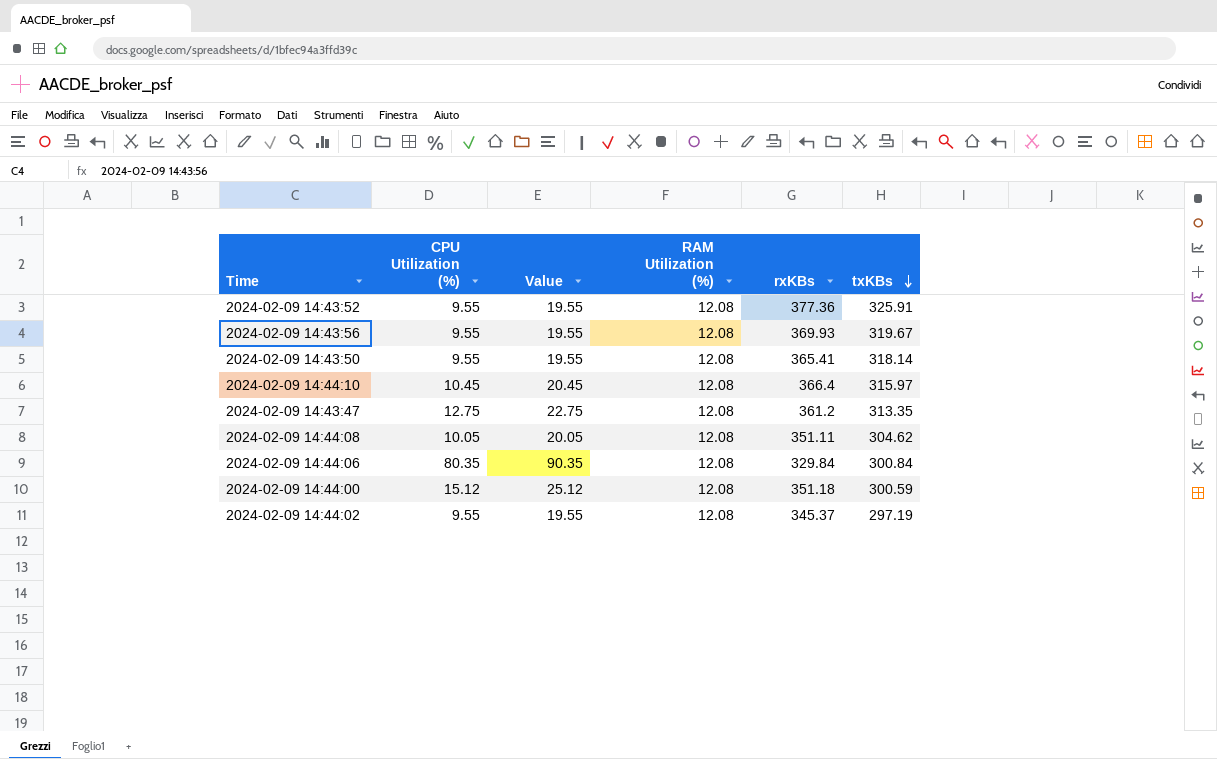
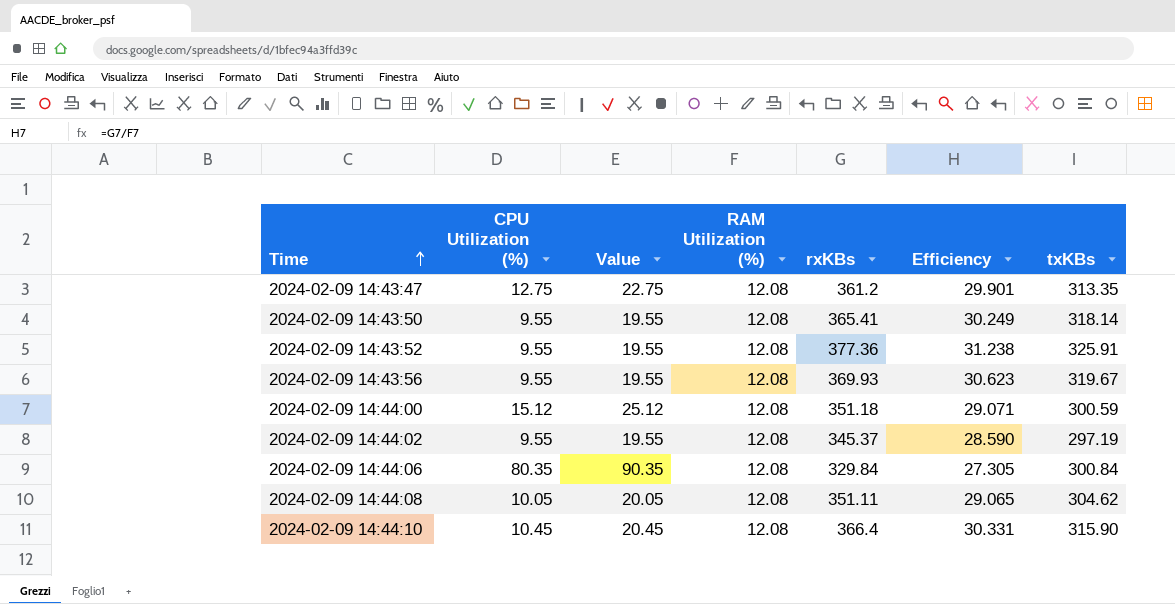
row order: txKBs descending -> Time ascending
column Efficiency | formula: none -> [rxKBs] / [RAM Utilization (%)]
2024-02-09 14:44:10 | txKBs: 315.97 -> 315.90

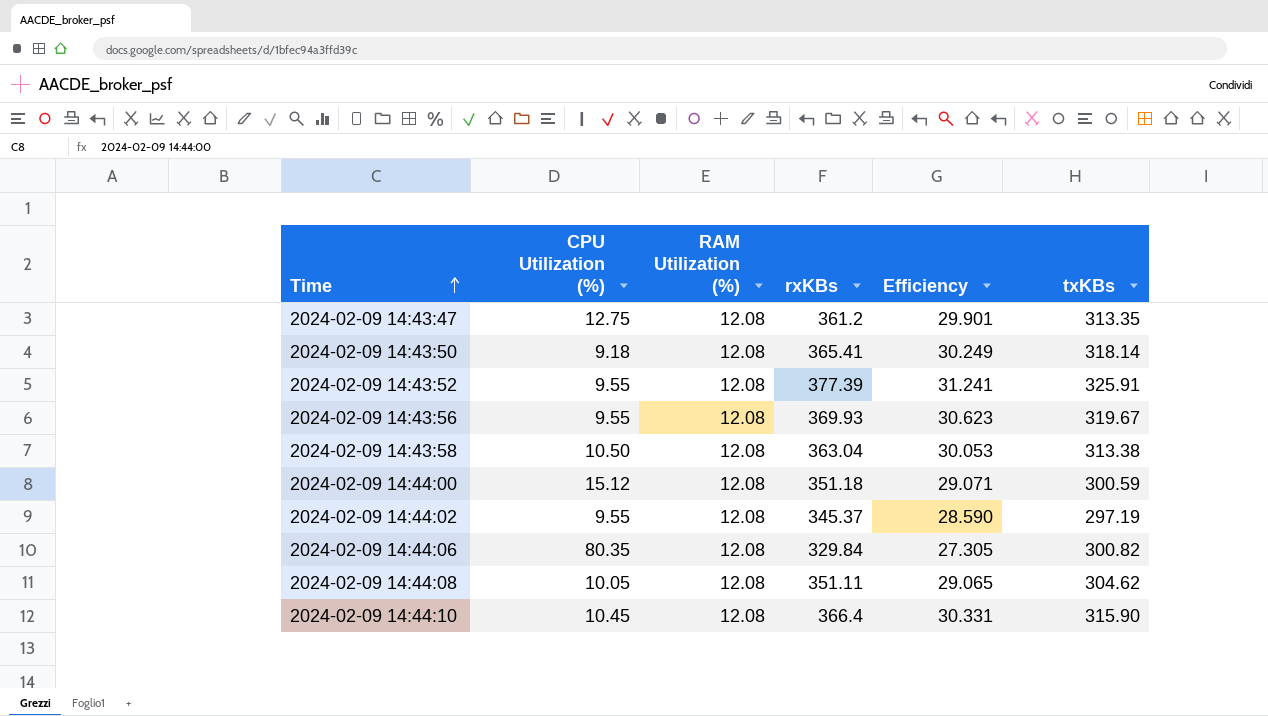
column Value | formula: [CPU Utilization (%)] + 10 -> none
2024-02-09 14:43:50 | CPU Utilization (%): 9.55 -> 9.18
2024-02-09 14:43:52 | rxKBs: 377.36 -> 377.39
2024-02-09 14:43:52 | Efficiency: 31.238 -> 31.241
row 2024-02-09 14:43:58: none -> 10.50 | 12.08 | 363.04 | 30.053 | 313.38
2024-02-09 14:44:06 | txKBs: 300.84 -> 300.82

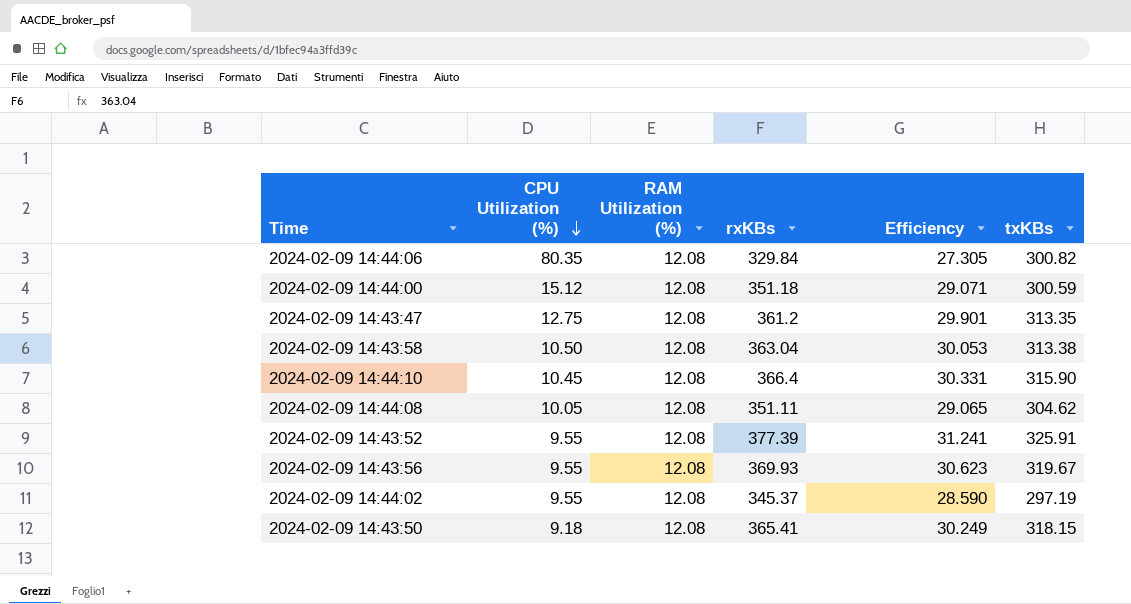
row order: Time ascending -> CPU Utilization (%) descending
2024-02-09 14:43:50 | txKBs: 318.14 -> 318.15

